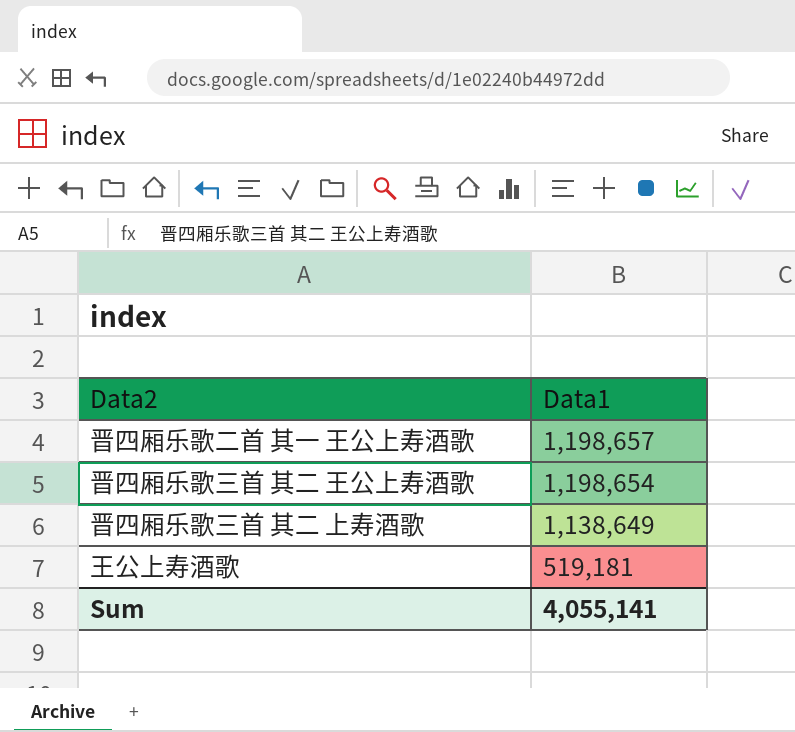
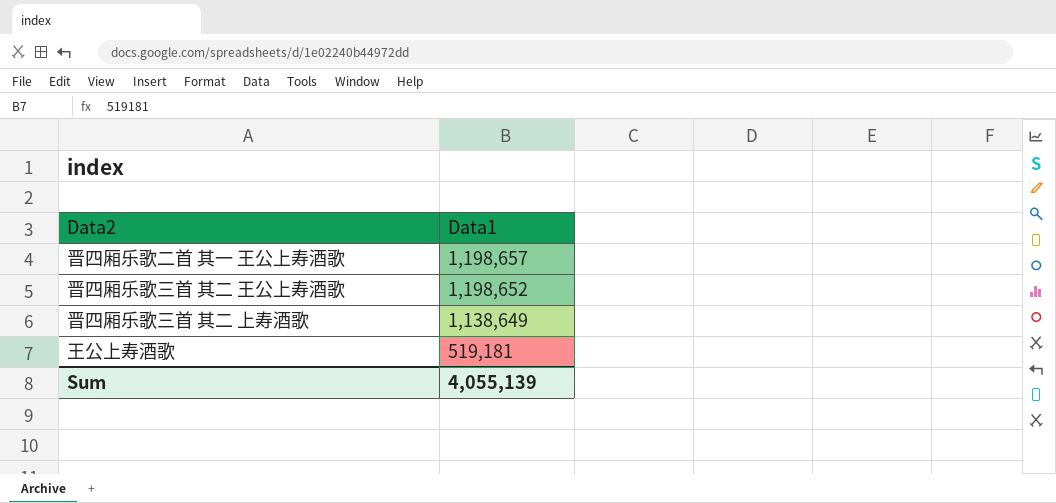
晋四厢乐歌三首 其二 王公上寿酒歌 | Data1: 1,198,654 -> 1,198,652
Sum | Data1: 4,055,141 -> 4,055,139

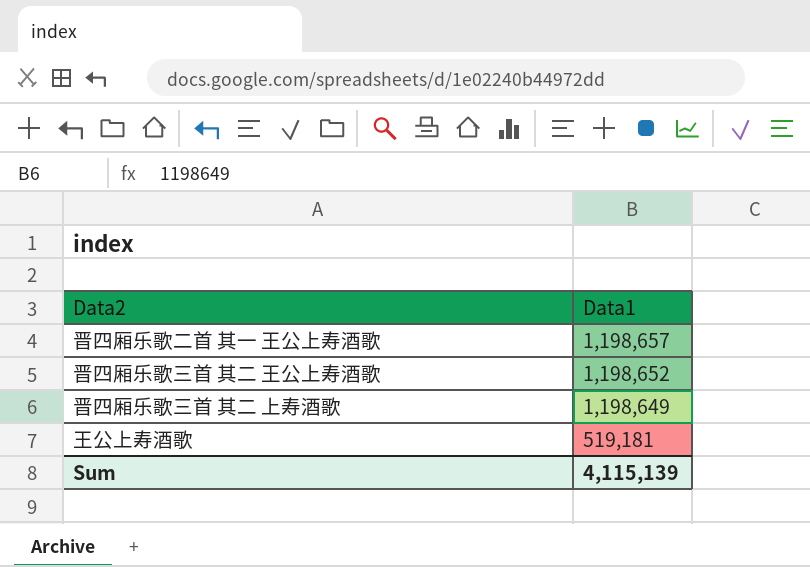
晋四厢乐歌三首 其二 上寿酒歌 | Data1: 1,138,649 -> 1,198,649
Sum | Data1: 4,055,139 -> 4,115,139

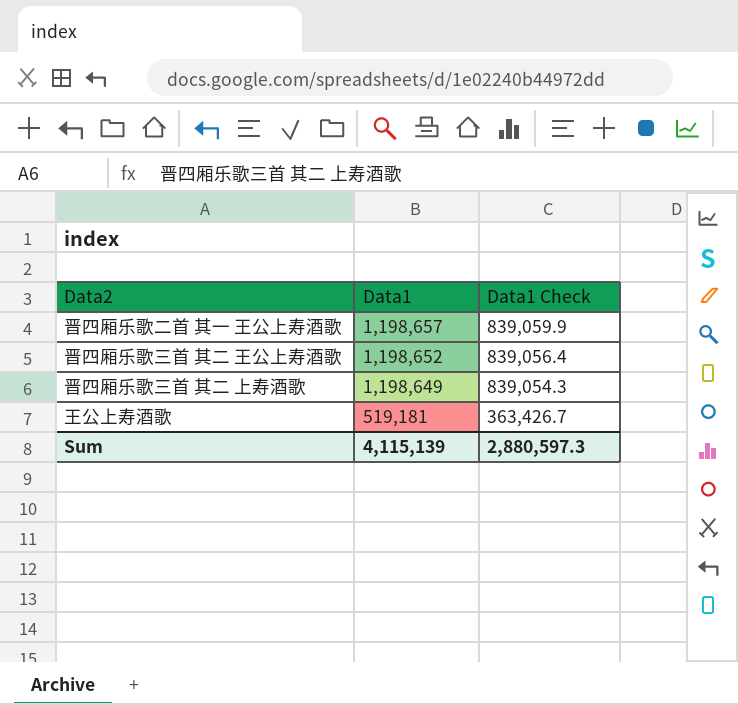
column Data1 Check | formula: none -> [Data1] * 0.7

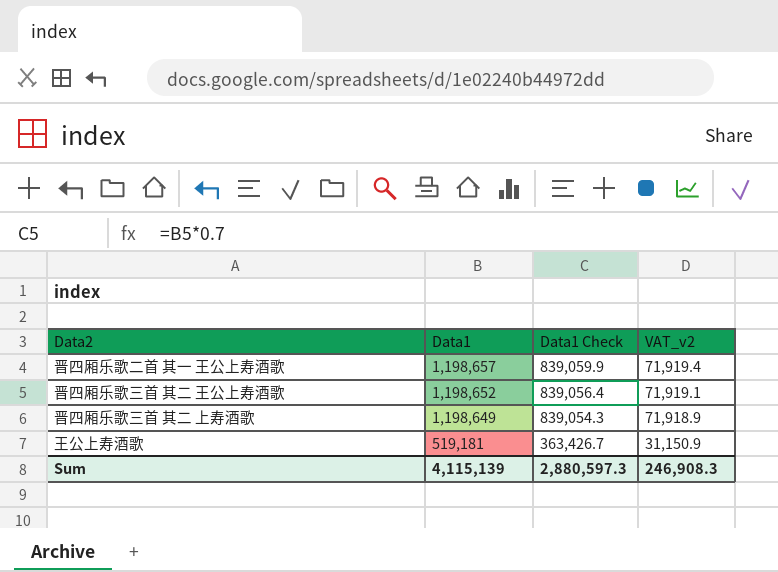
column VAT_v2 | formula: none -> [Data1] * 0.06

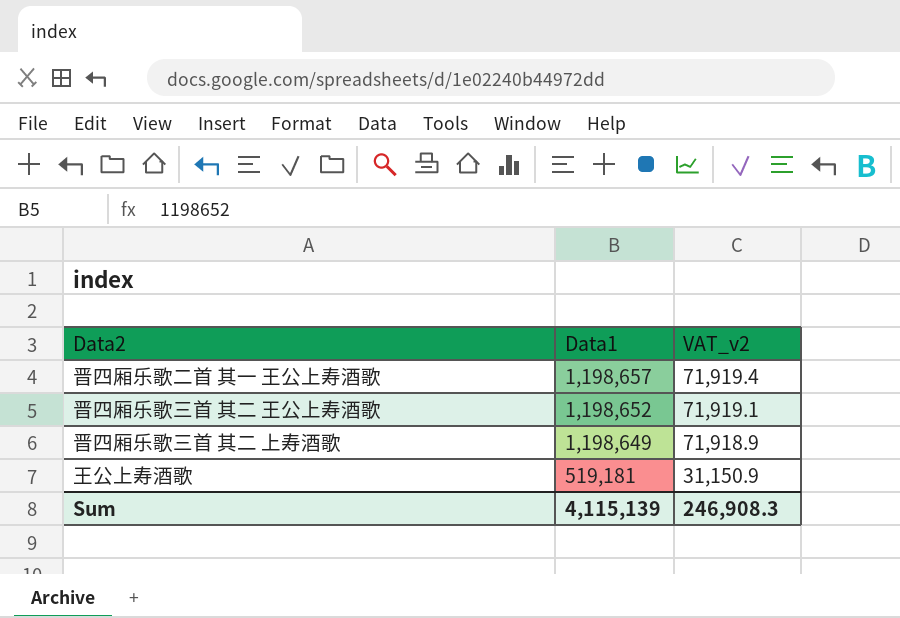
column Data1 Check | formula: [Data1] * 0.7 -> none

